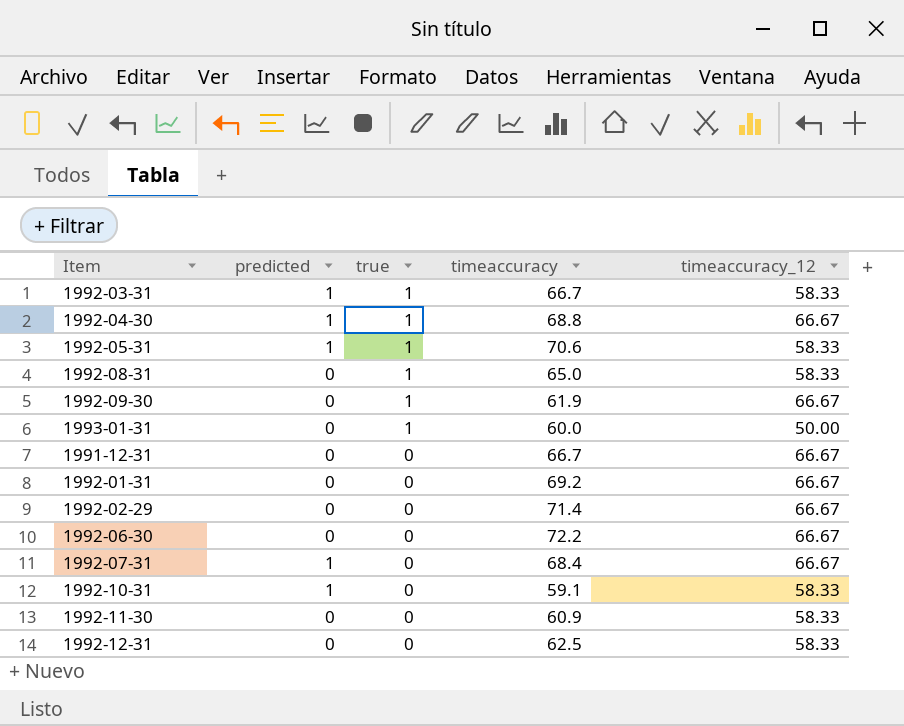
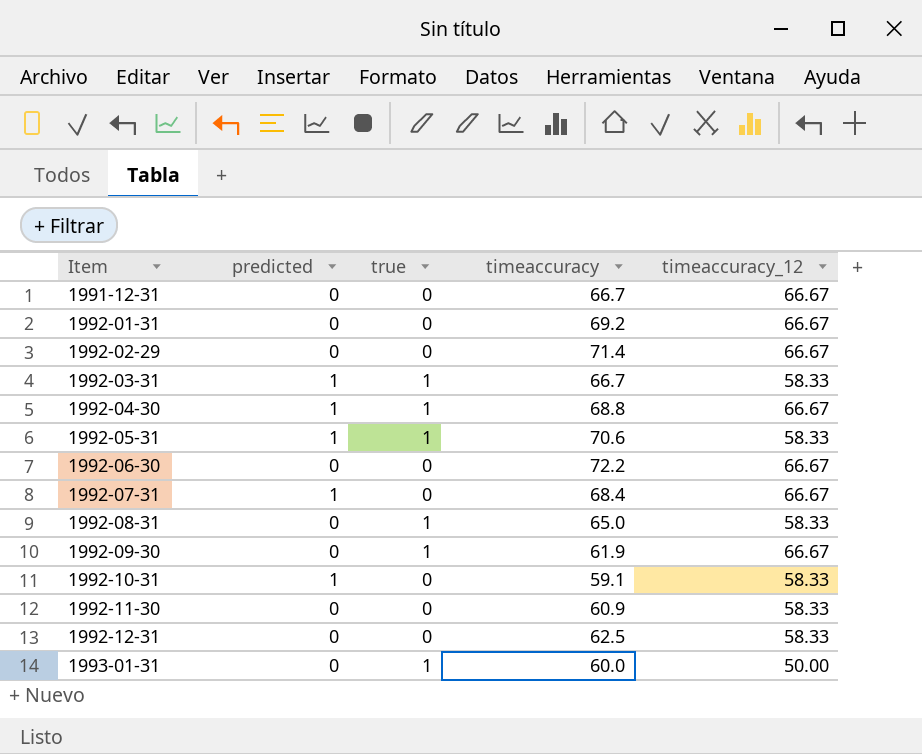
row order: true descending -> Item ascending

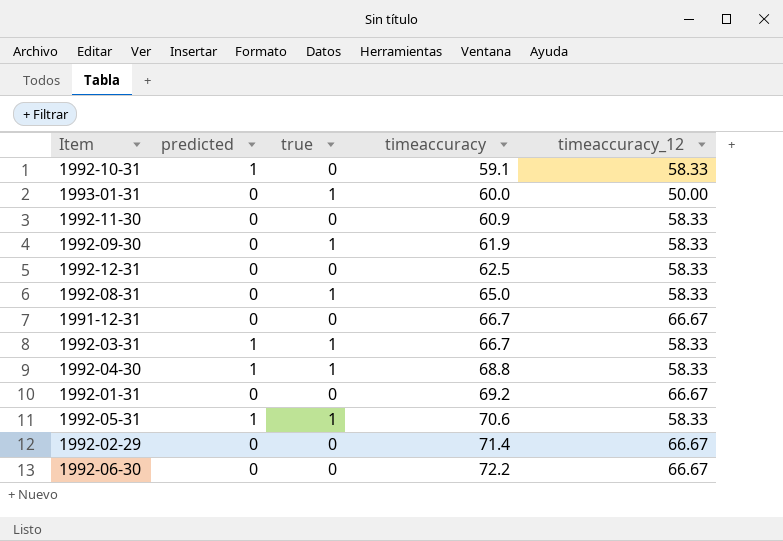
row order: Item ascending -> timeaccuracy ascending
row 1992-07-31: 1 | 0 | 68.4 | 66.67 -> none
1992-09-30 | timeaccuracy_12: 66.67 -> 58.33
1992-04-30 | timeaccuracy_12: 66.67 -> 58.33

